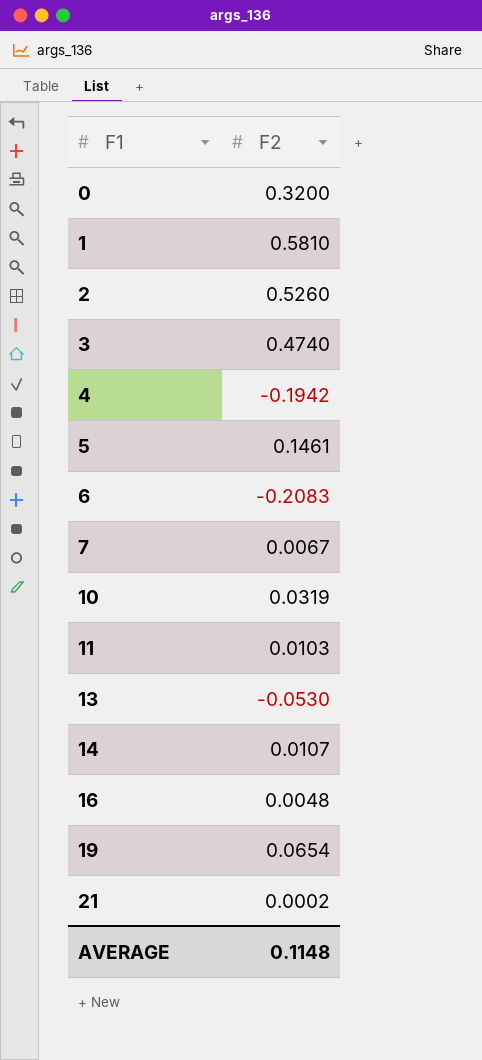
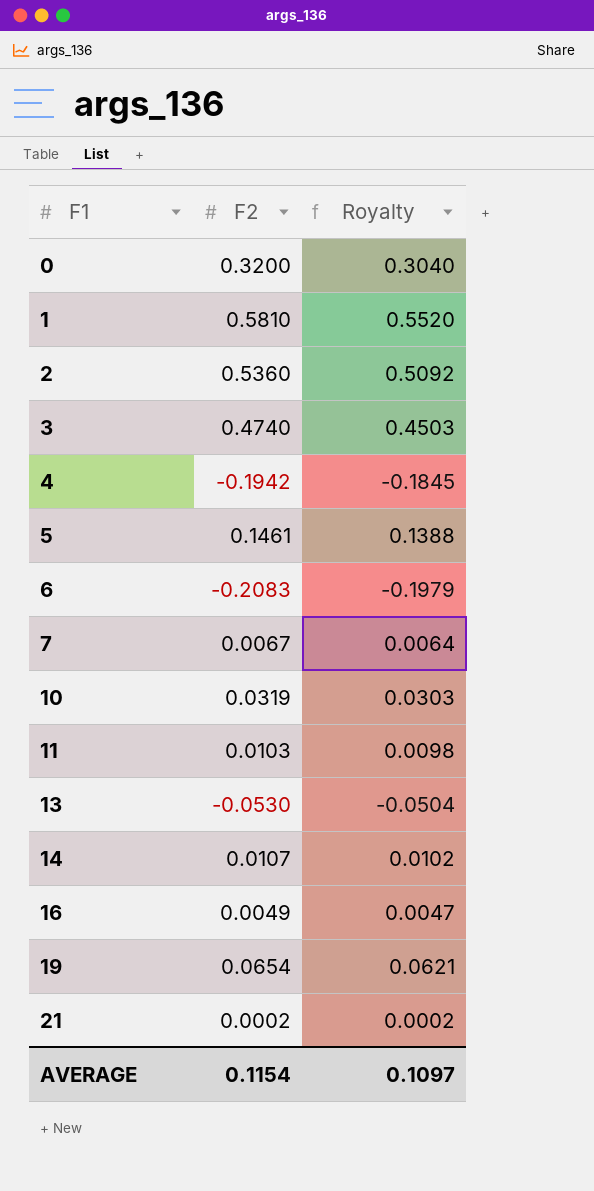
column Royalty | formula: none -> [F2] * 0.95
2 | F2: 0.5260 -> 0.5360
16 | F2: 0.0048 -> 0.0049
AVERAGE | F2: 0.1148 -> 0.1154

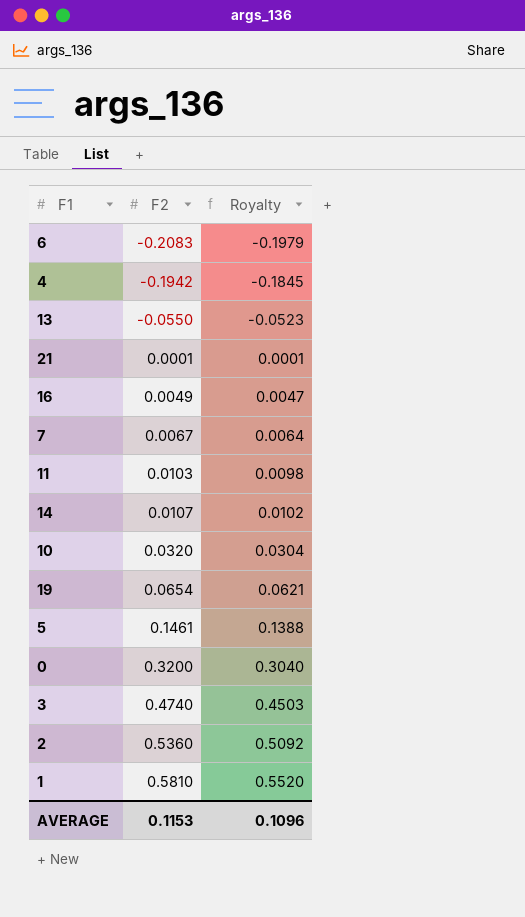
row order: F1 ascending -> F2 ascending
13 | F2: -0.0530 -> -0.0550
13 | Royalty: -0.0504 -> -0.0523
21 | F2: 0.0002 -> 0.0001
21 | Royalty: 0.0002 -> 0.0001
10 | F2: 0.0319 -> 0.0320
10 | Royalty: 0.0303 -> 0.0304
AVERAGE | F2: 0.1154 -> 0.1153
AVERAGE | Royalty: 0.1097 -> 0.1096

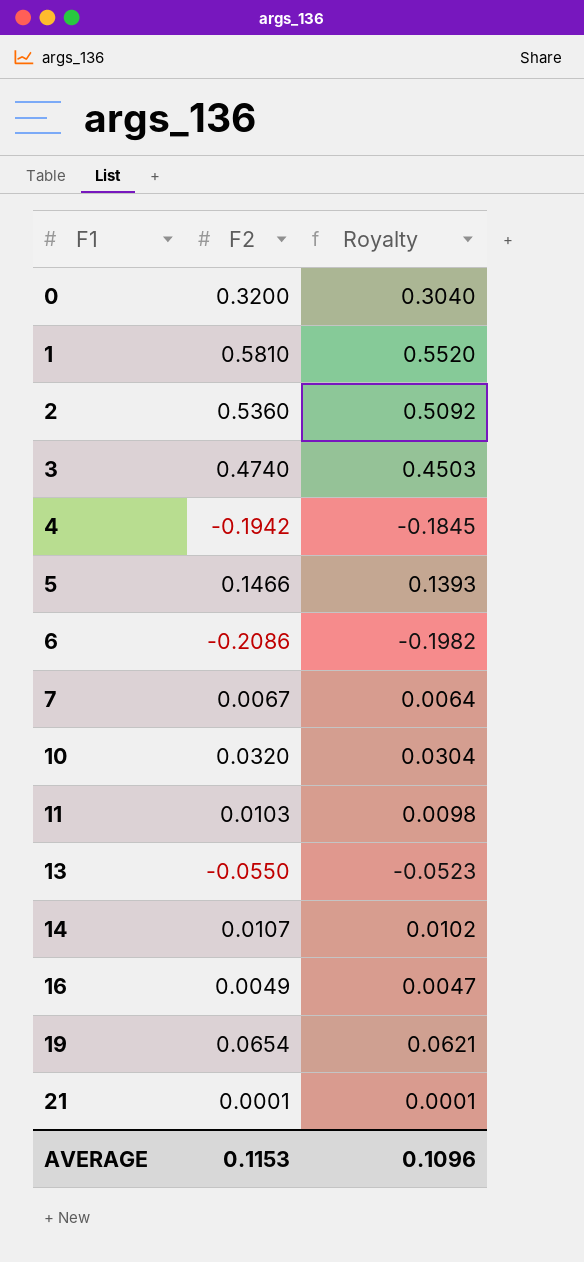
row order: F2 ascending -> F1 ascending
5 | F2: 0.1461 -> 0.1466
5 | Royalty: 0.1388 -> 0.1393
6 | F2: -0.2083 -> -0.2086
6 | Royalty: -0.1979 -> -0.1982

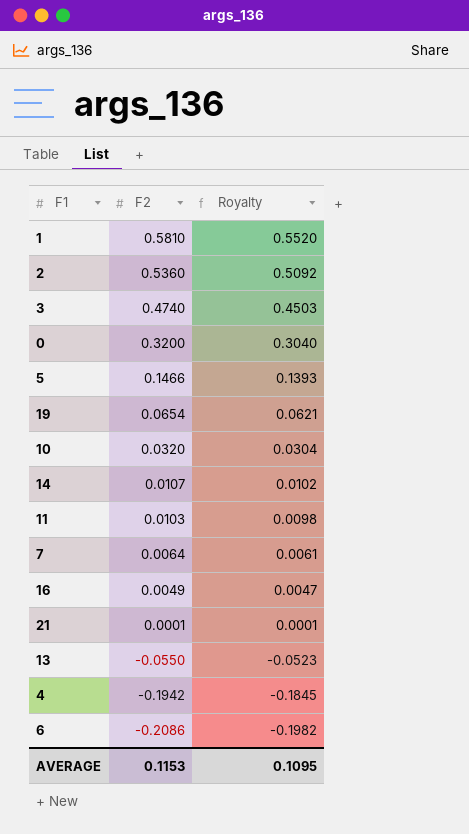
row order: F1 ascending -> F2 descending
7 | F2: 0.0067 -> 0.0064
7 | Royalty: 0.0064 -> 0.0061
AVERAGE | Royalty: 0.1096 -> 0.1095

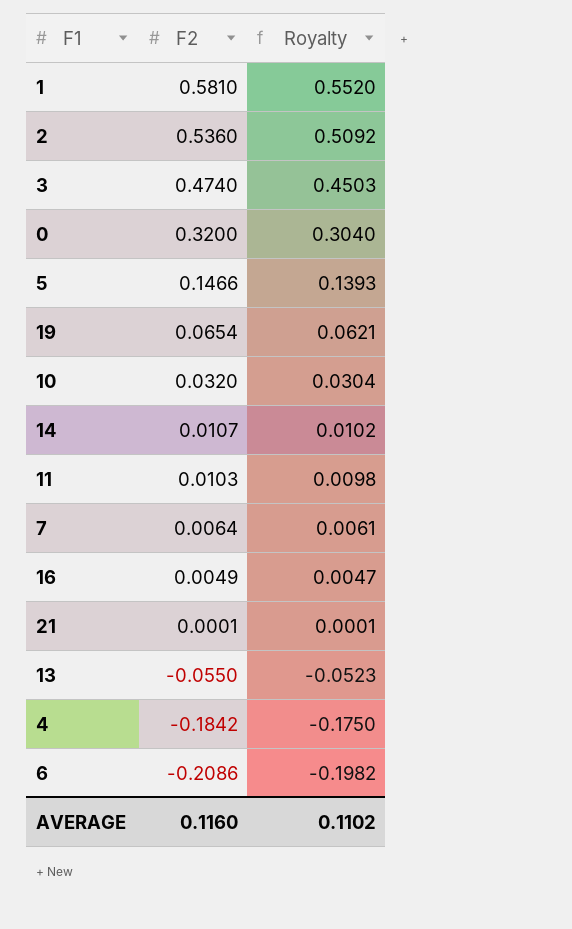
4 | F2: -0.1942 -> -0.1842
4 | Royalty: -0.1845 -> -0.1750
AVERAGE | F2: 0.1153 -> 0.1160
AVERAGE | Royalty: 0.1095 -> 0.1102

